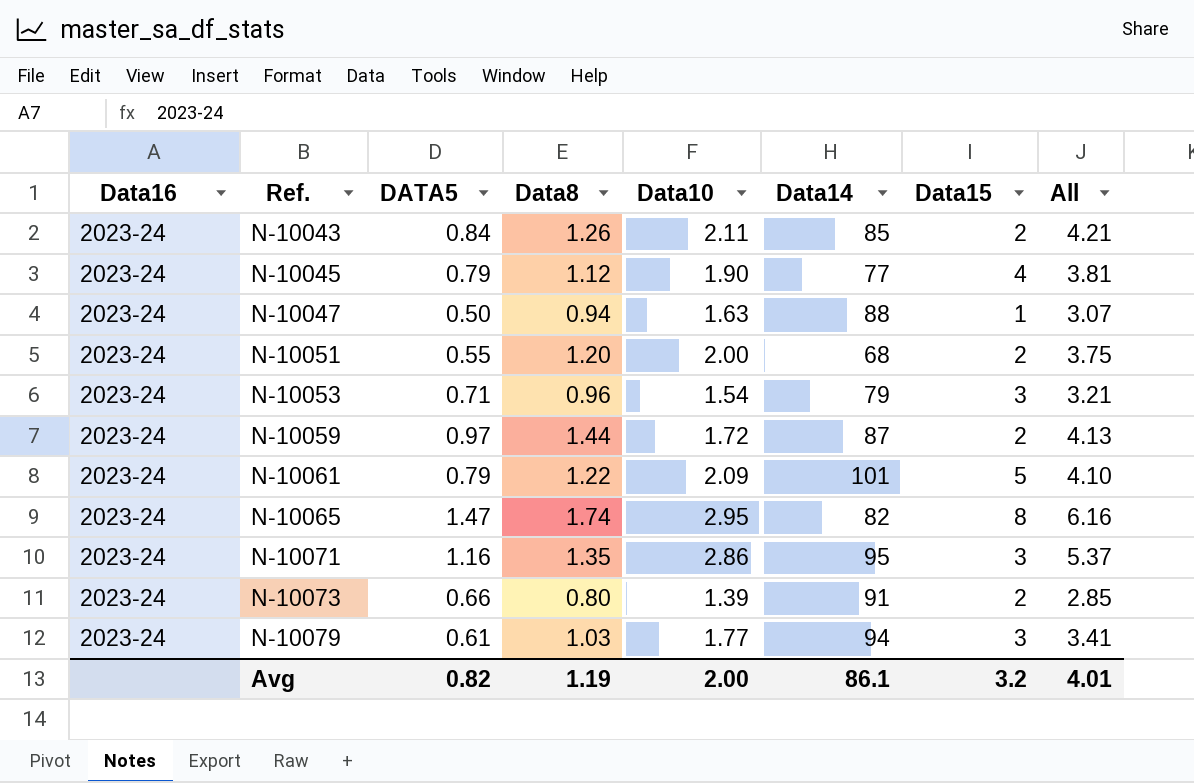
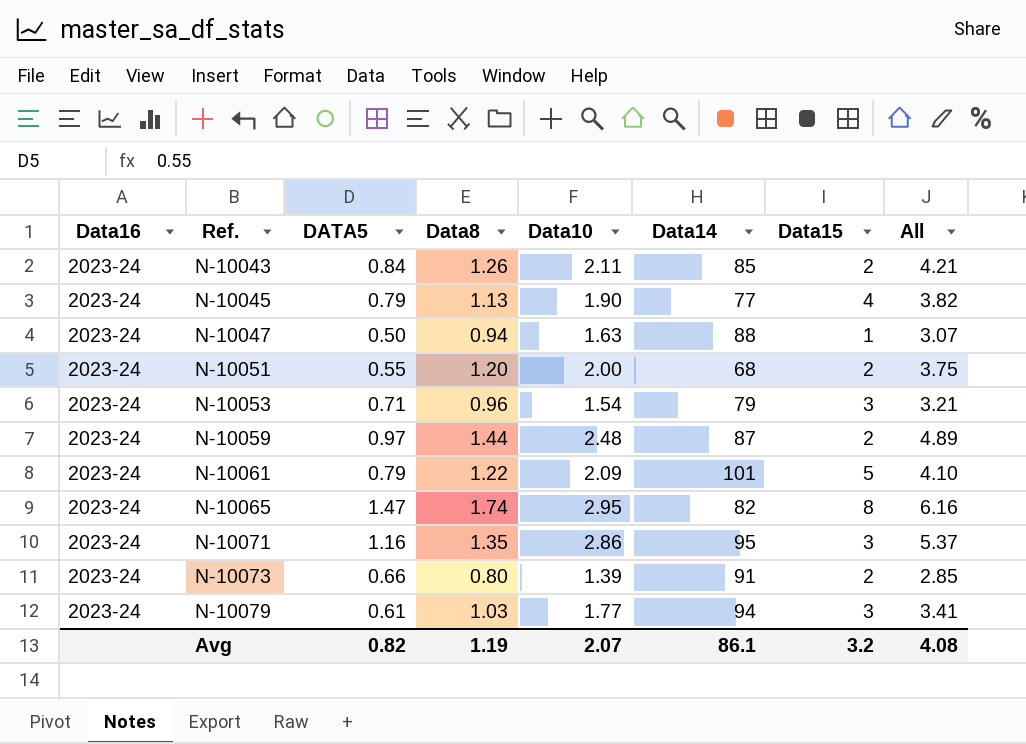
N-10045 | Data8: 1.12 -> 1.13
N-10045 | All: 3.81 -> 3.82
N-10059 | Data10: 1.72 -> 2.48
N-10059 | All: 4.13 -> 4.89
Avg | Data10: 2.00 -> 2.07
Avg | All: 4.01 -> 4.08

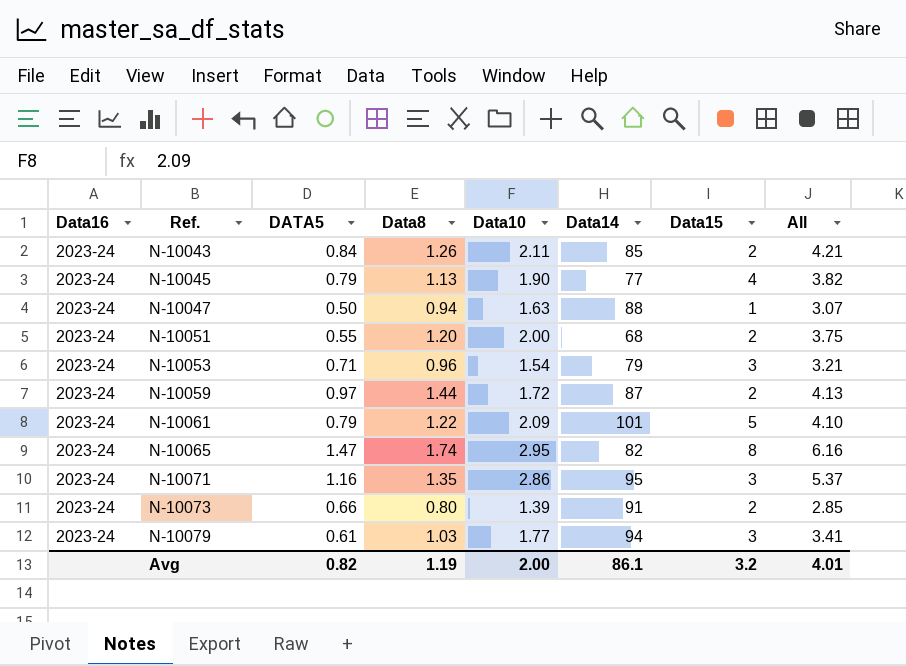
N-10059 | Data10: 2.48 -> 1.72
N-10059 | All: 4.89 -> 4.13
Avg | Data10: 2.07 -> 2.00
Avg | All: 4.08 -> 4.01

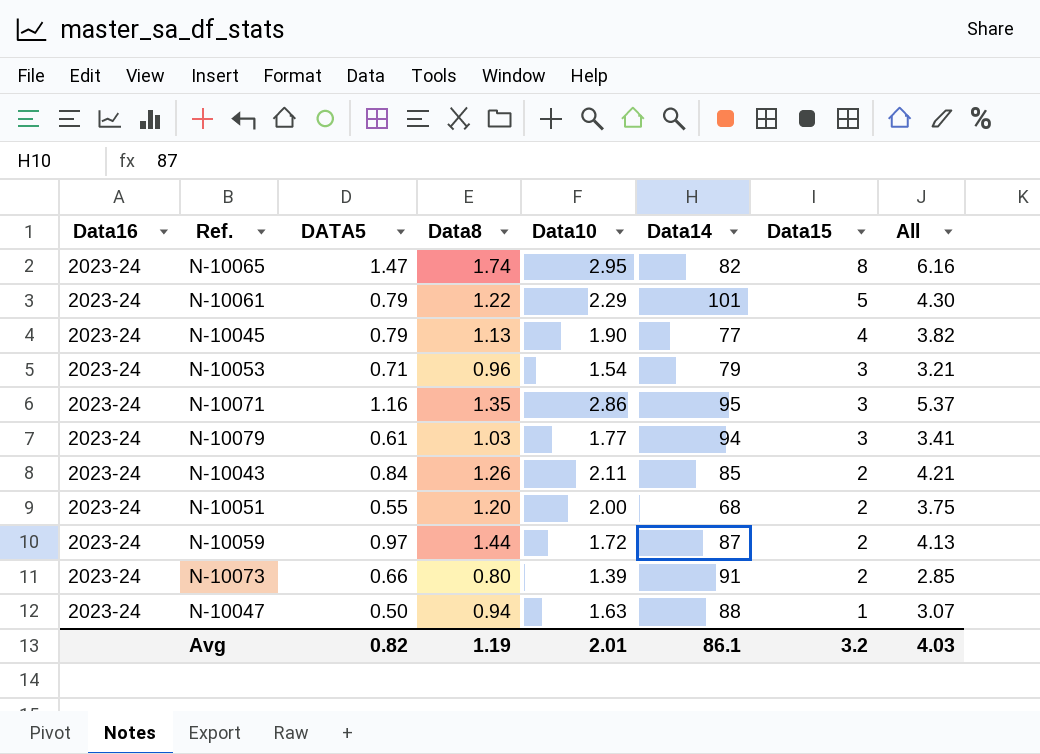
row order: Ref. ascending -> Data15 descending
N-10061 | Data10: 2.09 -> 2.29
N-10061 | All: 4.10 -> 4.30
Avg | Data10: 2.00 -> 2.01
Avg | All: 4.01 -> 4.03

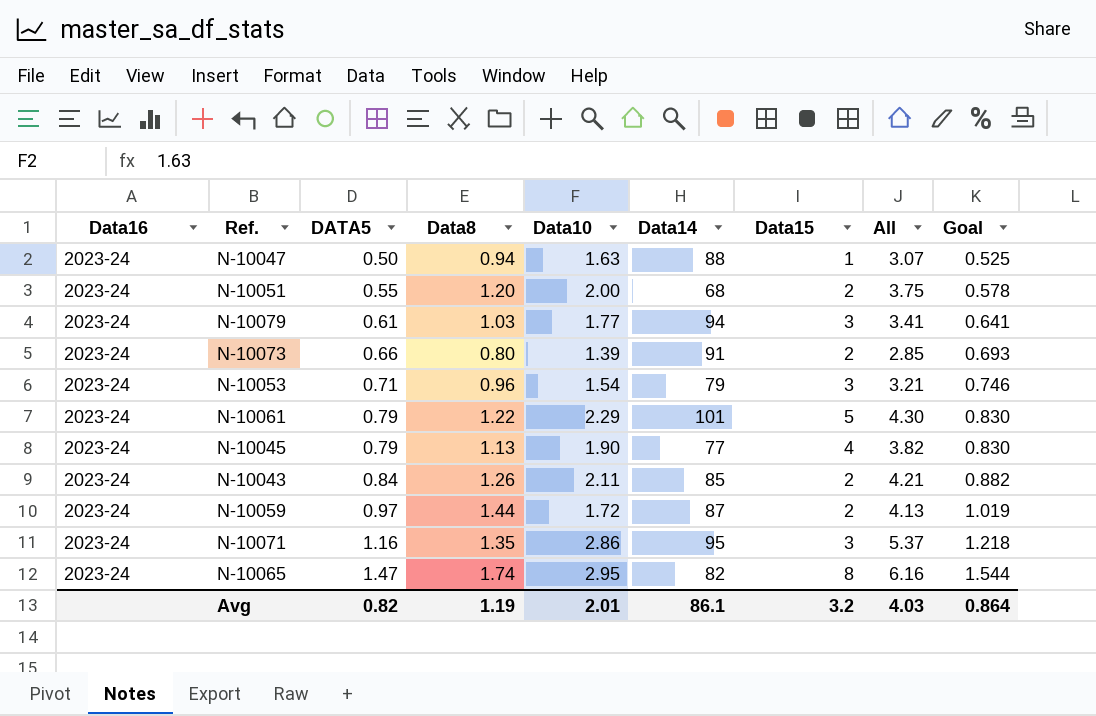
row order: Data15 descending -> DATA5 ascending
column Goal | formula: none -> [DATA5] * 1.05

